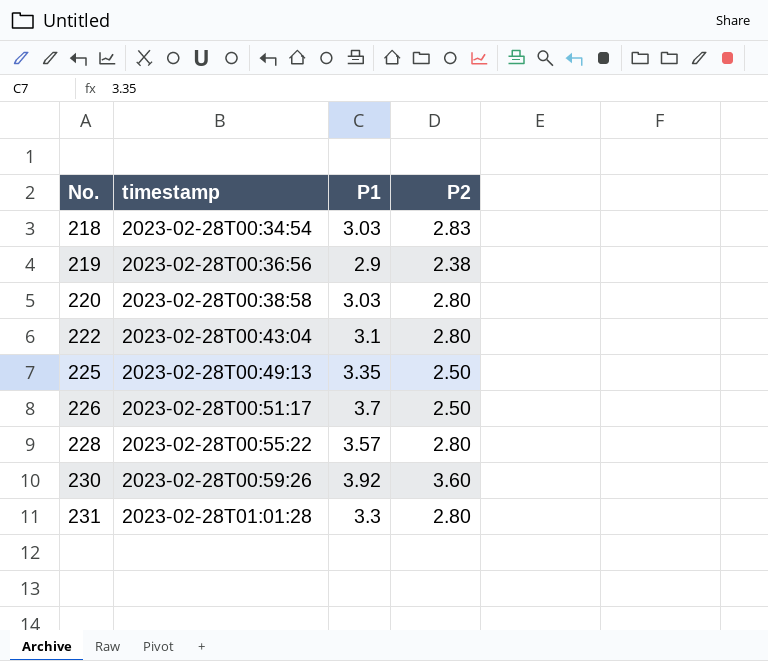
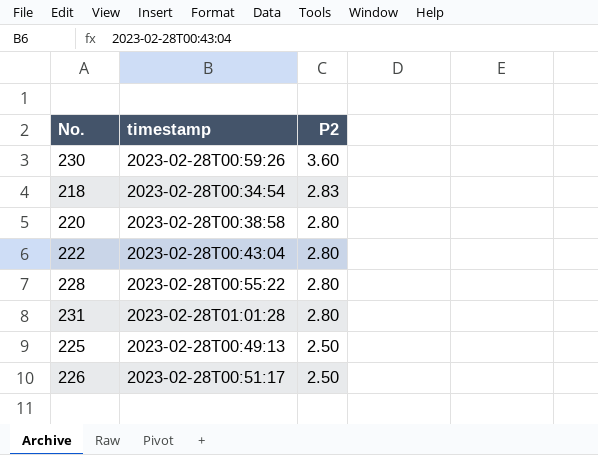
row order: No. ascending -> P2 descending
column P1 | position: 3 -> none
row 219: 2023-02-28T00:36:56 | 2.9 | 2.38 -> none

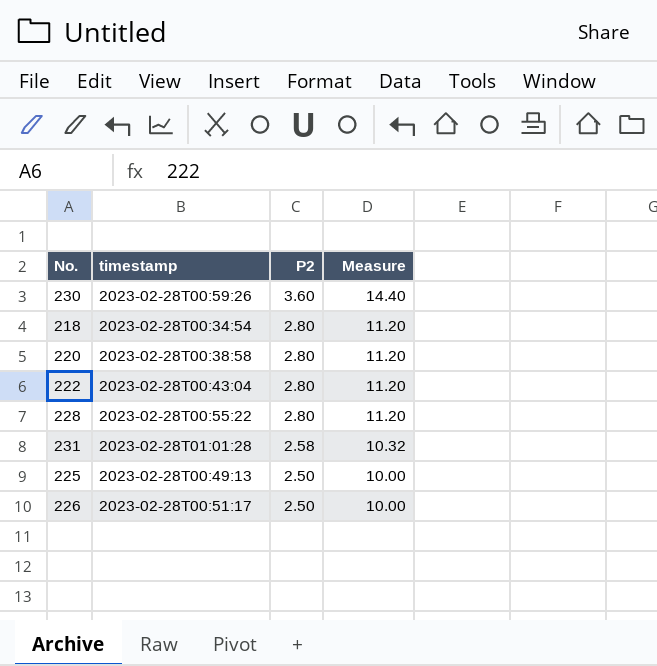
column Measure | formula: none -> [P2] * 4
218 | P2: 2.83 -> 2.80
231 | P2: 2.80 -> 2.58

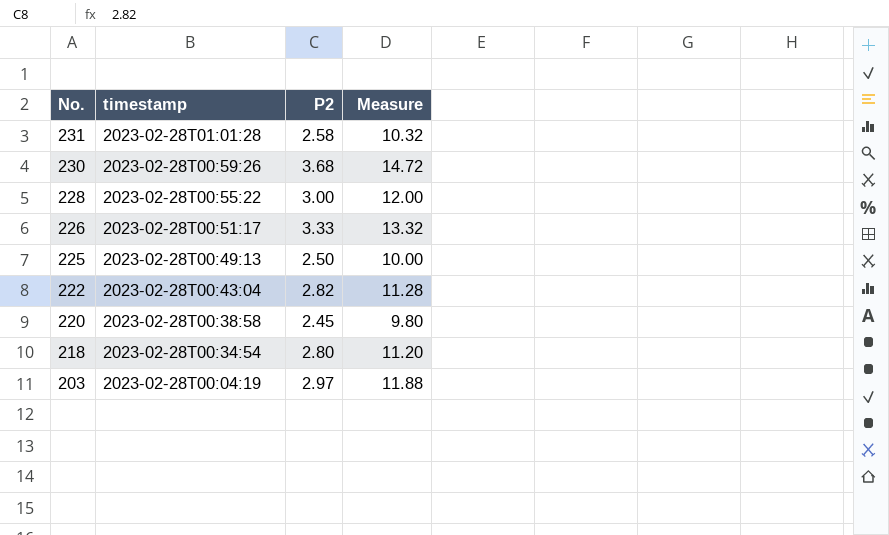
row order: P2 descending -> No. descending
230 | P2: 3.60 -> 3.68
230 | Measure: 14.40 -> 14.72
228 | P2: 2.80 -> 3.00
228 | Measure: 11.20 -> 12.00
226 | P2: 2.50 -> 3.33
226 | Measure: 10.00 -> 13.32
222 | P2: 2.80 -> 2.82
222 | Measure: 11.20 -> 11.28
220 | P2: 2.80 -> 2.45
220 | Measure: 11.20 -> 9.80
row 203: none -> 2023-02-28T00:04:19 | 2.97 | 11.88

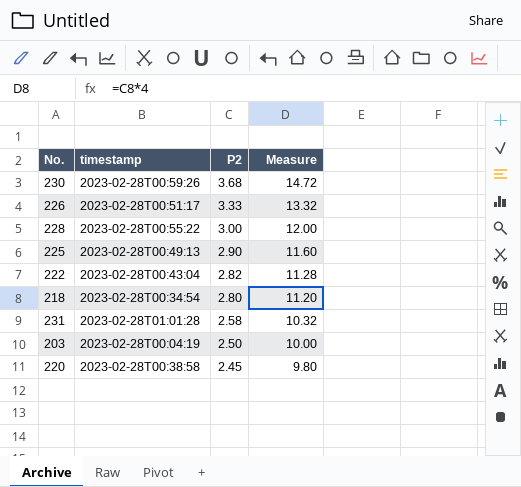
row order: No. descending -> P2 descending
225 | P2: 2.50 -> 2.90
225 | Measure: 10.00 -> 11.60
203 | P2: 2.97 -> 2.50
203 | Measure: 11.88 -> 10.00

